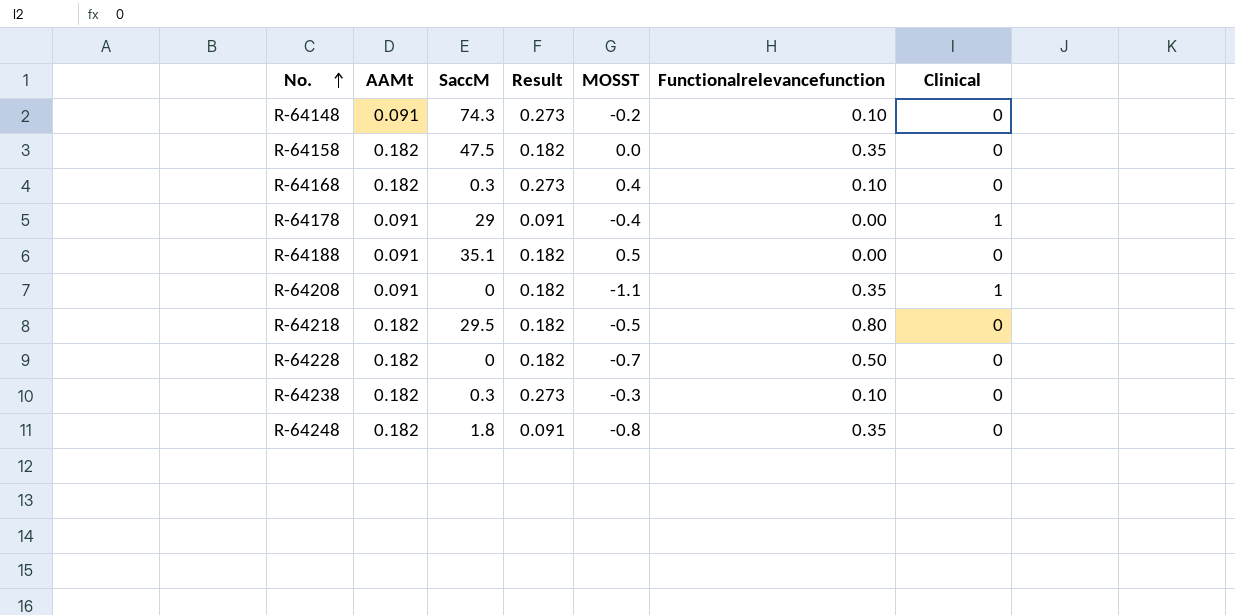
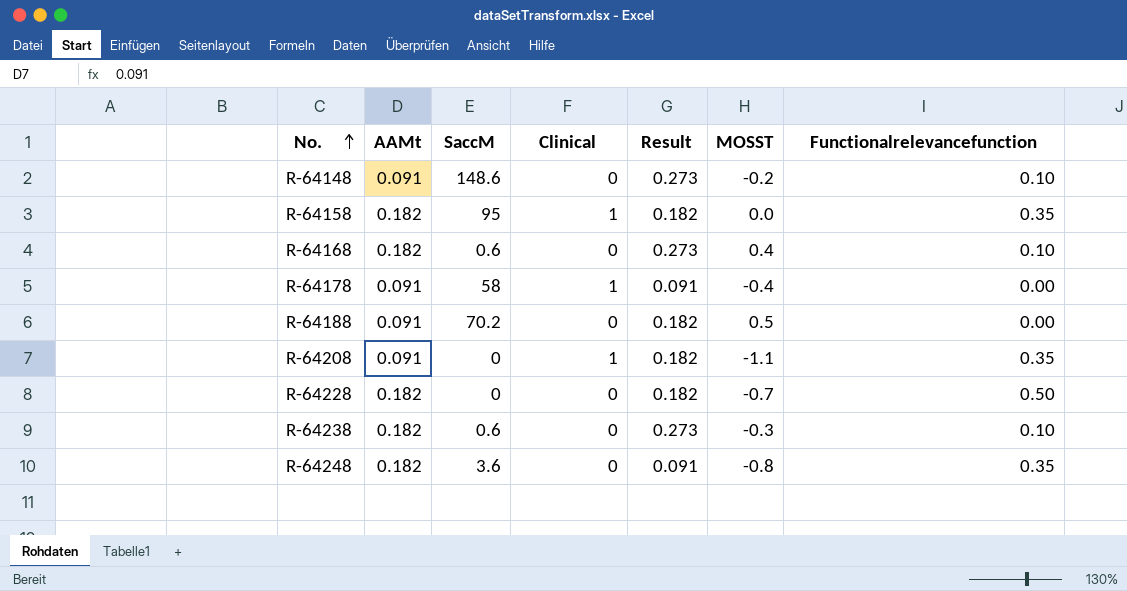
column Clinical | position: 7 -> 4
row R-64218: 0.182 | 29.5 | 0.182 | -0.5 | 0.80 | 0 -> none
R-64148 | SaccM: 74.3 -> 148.6
R-64158 | SaccM: 47.5 -> 95
R-64158 | Clinical: 0 -> 1
R-64168 | SaccM: 0.3 -> 0.6
R-64178 | SaccM: 29 -> 58
R-64188 | SaccM: 35.1 -> 70.2
R-64238 | SaccM: 0.3 -> 0.6
R-64248 | SaccM: 1.8 -> 3.6

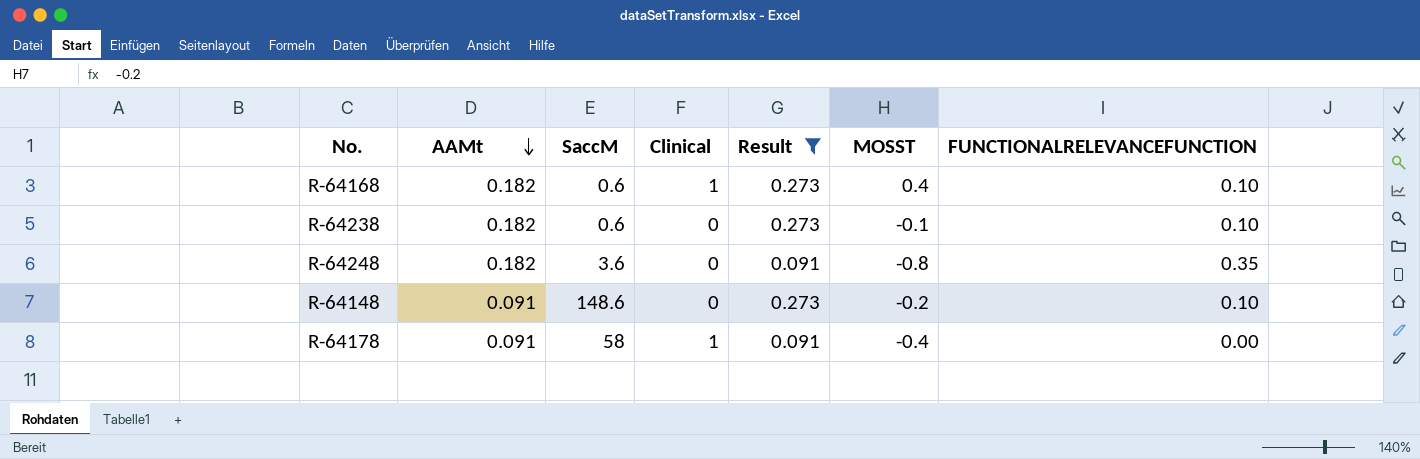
filter: none -> Result != 0.182
row order: No. ascending -> AAMt descending
column name: Functionalrelevancefunction -> FUNCTIONALRELEVANCEFUNCTION
R-64168 | Clinical: 0 -> 1
R-64238 | MOSST: -0.3 -> -0.1

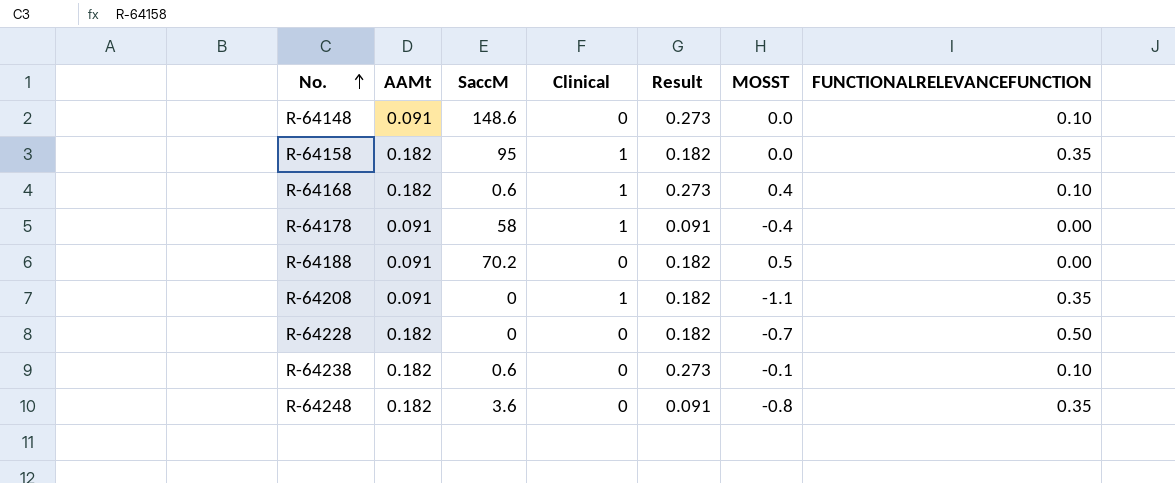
filter: Result != 0.182 -> none
row order: AAMt descending -> No. ascending
R-64148 | MOSST: -0.2 -> 0.0

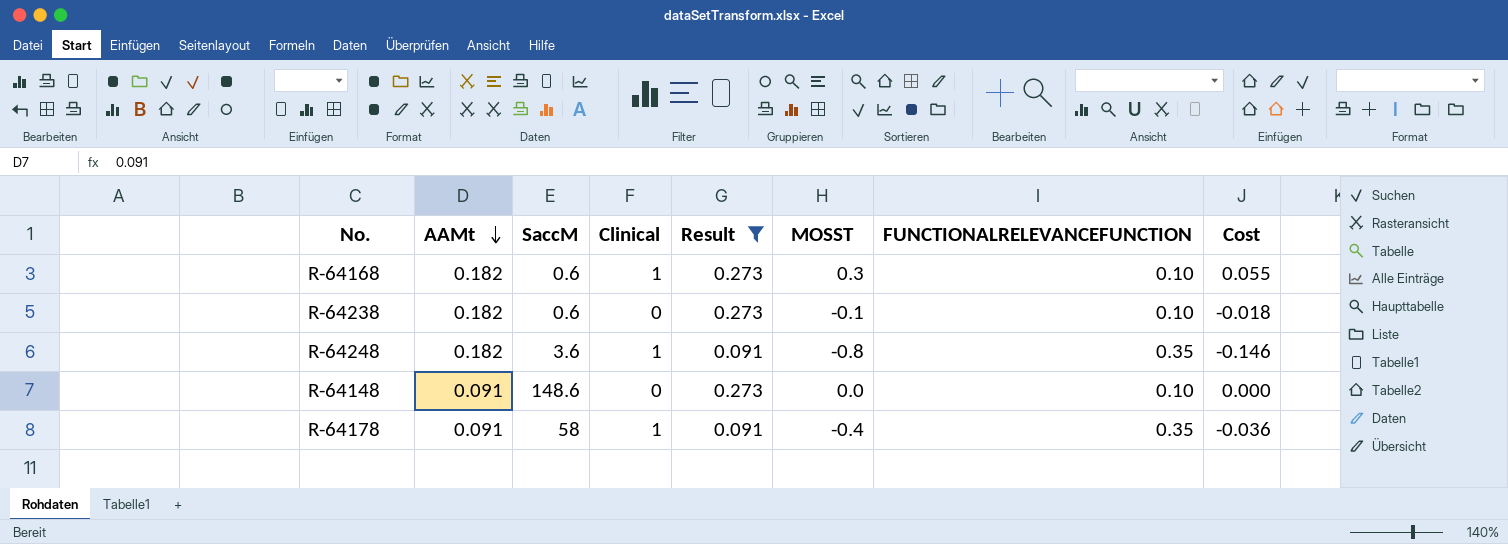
filter: none -> Result != 0.182
row order: No. ascending -> AAMt descending
column Cost | formula: none -> [AAMt] * [MOSST]
R-64168 | MOSST: 0.4 -> 0.3
R-64248 | Clinical: 0 -> 1
R-64178 | FUNCTIONALRELEVANCEFUNCTION: 0.00 -> 0.35

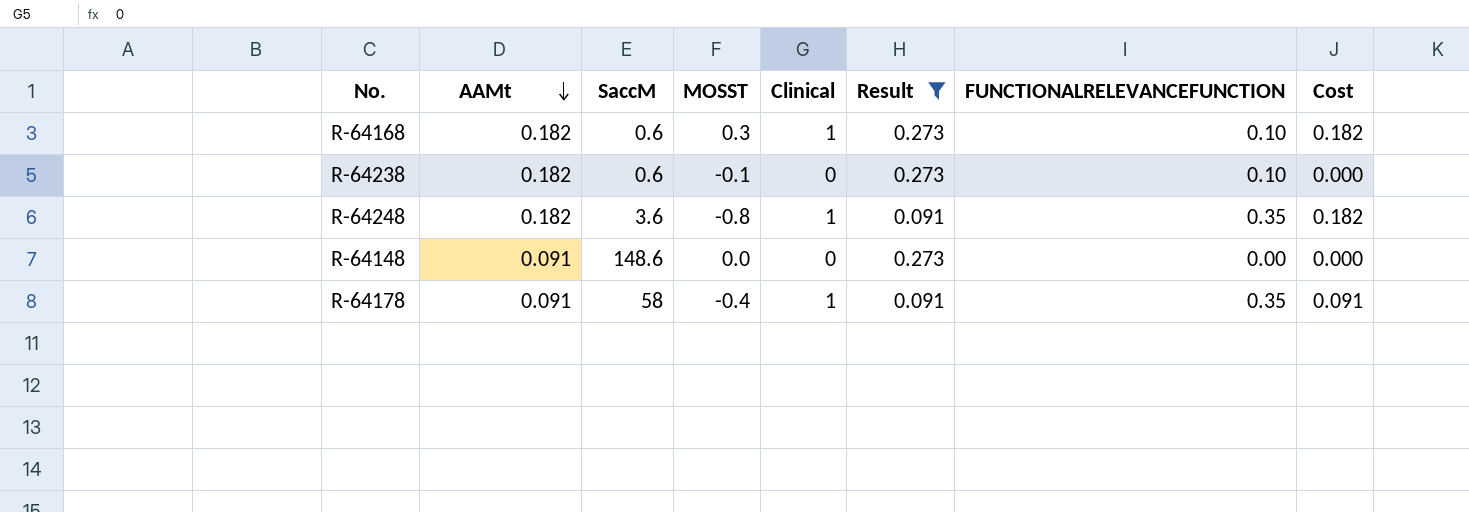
column MOSST | position: 6 -> 4
column Cost | formula: [AAMt] * [MOSST] -> [AAMt] * [Clinical]
R-64148 | FUNCTIONALRELEVANCEFUNCTION: 0.10 -> 0.00

